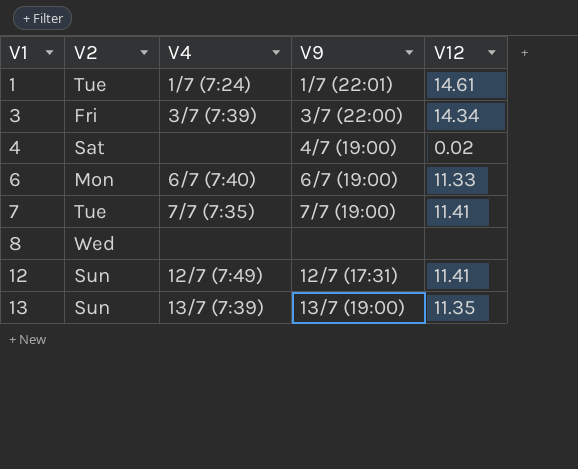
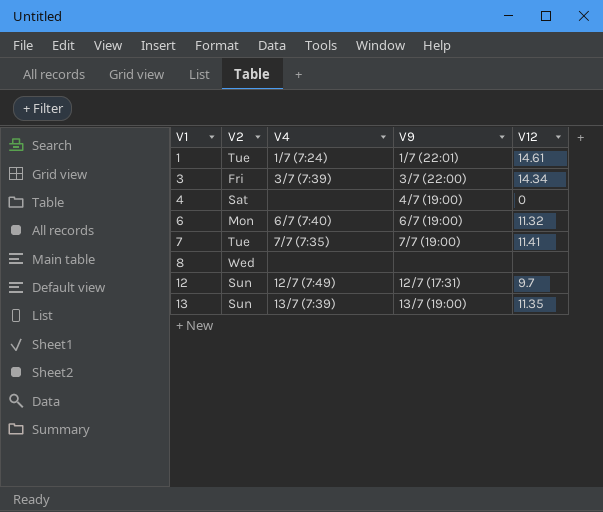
4 | V12: 0.02 -> 0
6 | V12: 11.33 -> 11.32
12 | V12: 11.41 -> 9.7

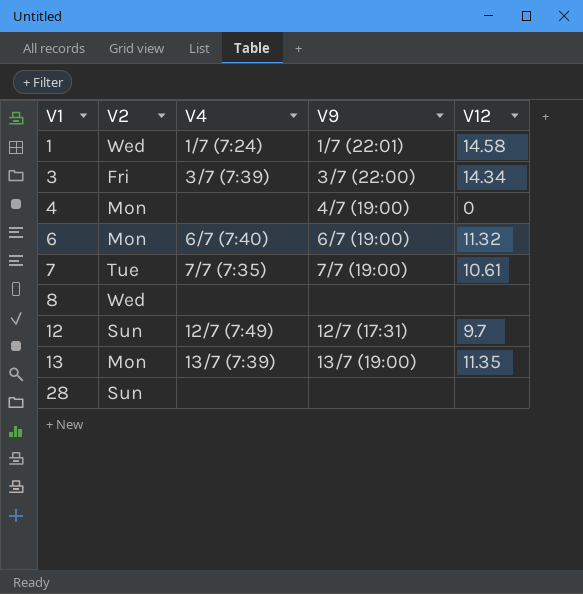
1 | V2: Tue -> Wed
1 | V12: 14.61 -> 14.58
4 | V2: Sat -> Mon
7 | V12: 11.41 -> 10.61
13 | V2: Sun -> Mon
row 28: none -> Sun | none | none | none

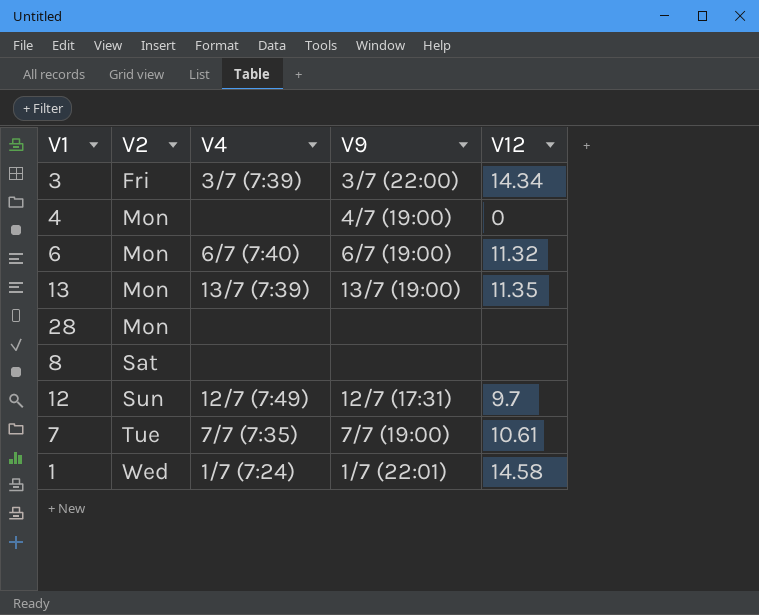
row order: V1 ascending -> V2 ascending
28 | V2: Sun -> Mon
8 | V2: Wed -> Sat

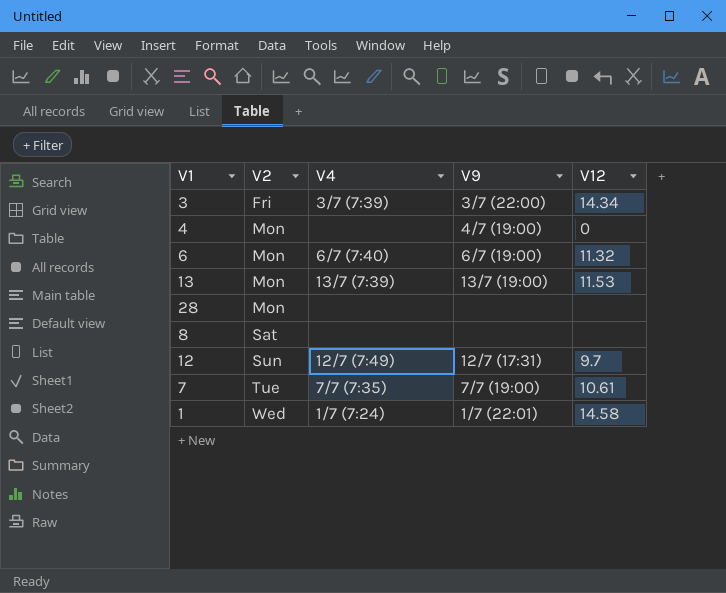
13 | V12: 11.35 -> 11.53

